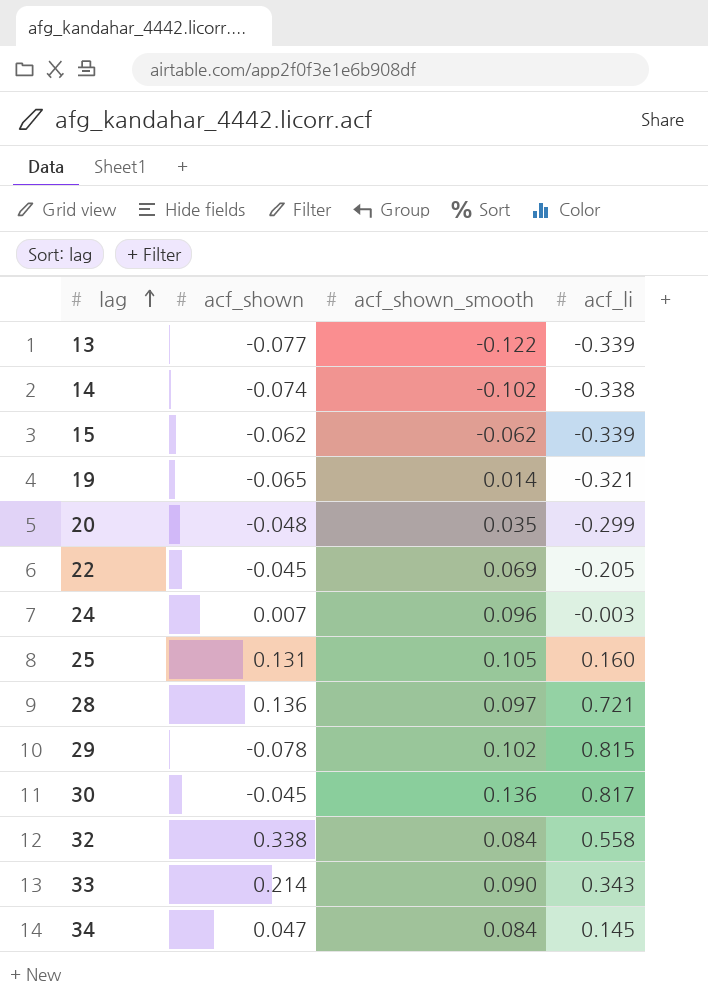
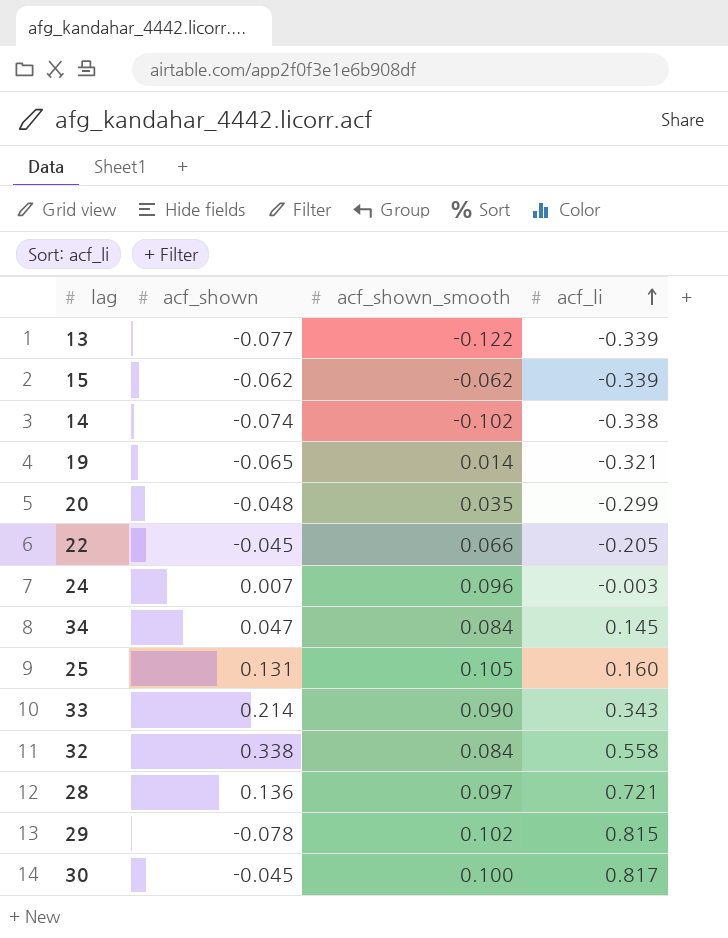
row order: lag ascending -> acf_li ascending
22 | acf_shown_smooth: 0.069 -> 0.066
30 | acf_shown_smooth: 0.136 -> 0.100

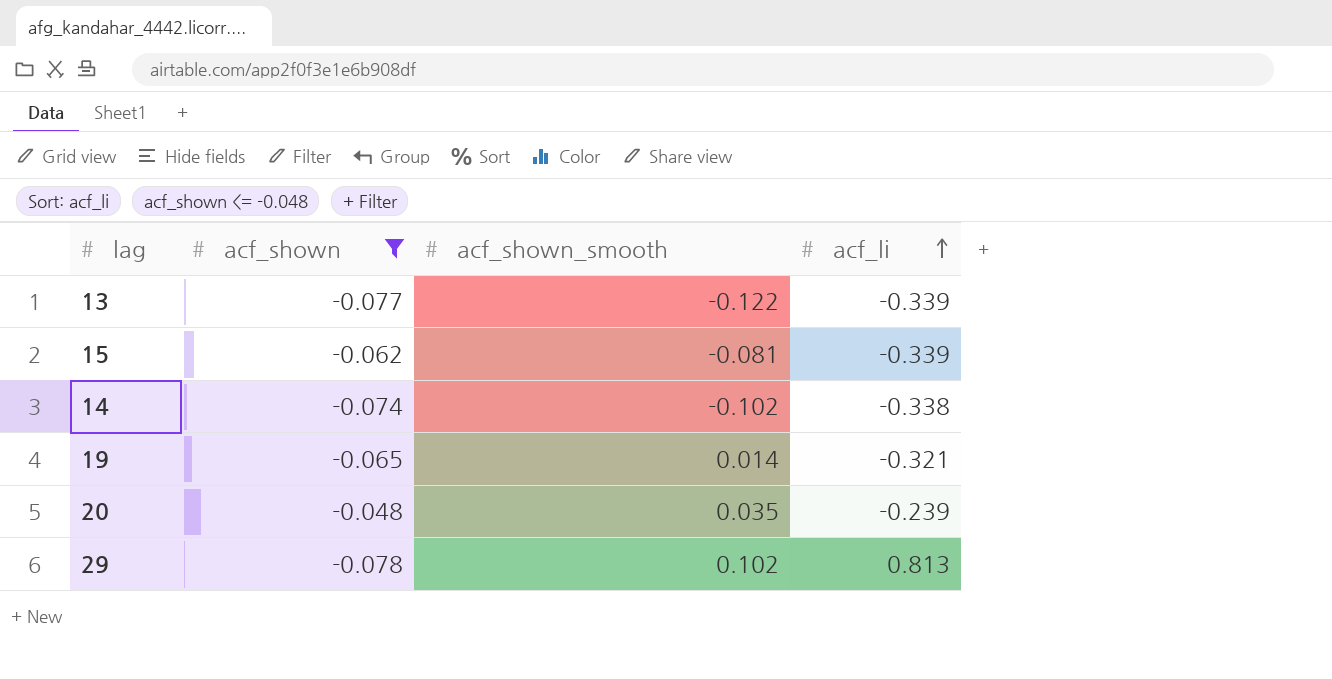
filter: none -> acf_shown <= -0.048
15 | acf_shown_smooth: -0.062 -> -0.081
20 | acf_li: -0.299 -> -0.239
29 | acf_li: 0.815 -> 0.813

